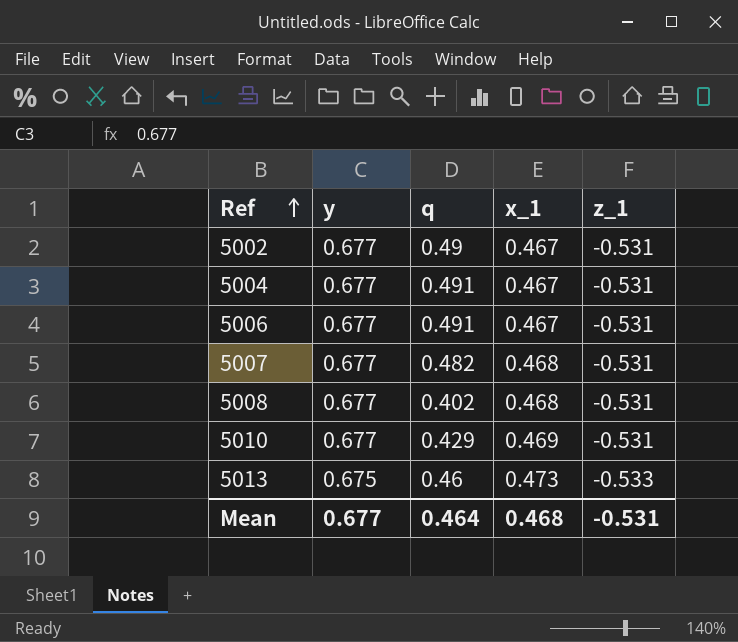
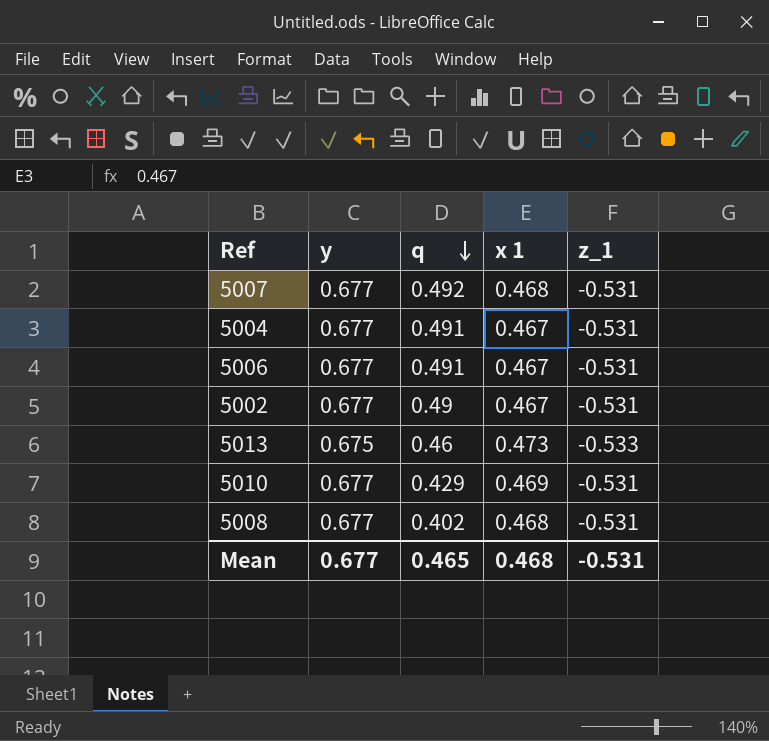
row order: Ref ascending -> q descending
column name: x_1 -> x 1
5007 | q: 0.482 -> 0.492
Mean | q: 0.464 -> 0.465

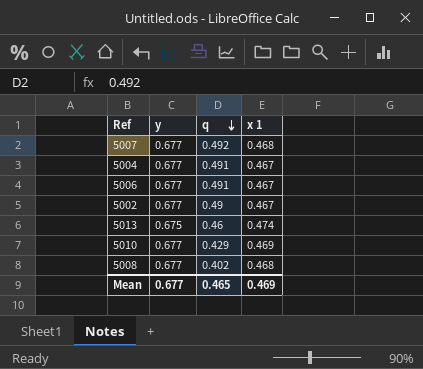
column z_1 | position: 5 -> none
5013 | x 1: 0.473 -> 0.474
Mean | x 1: 0.468 -> 0.469

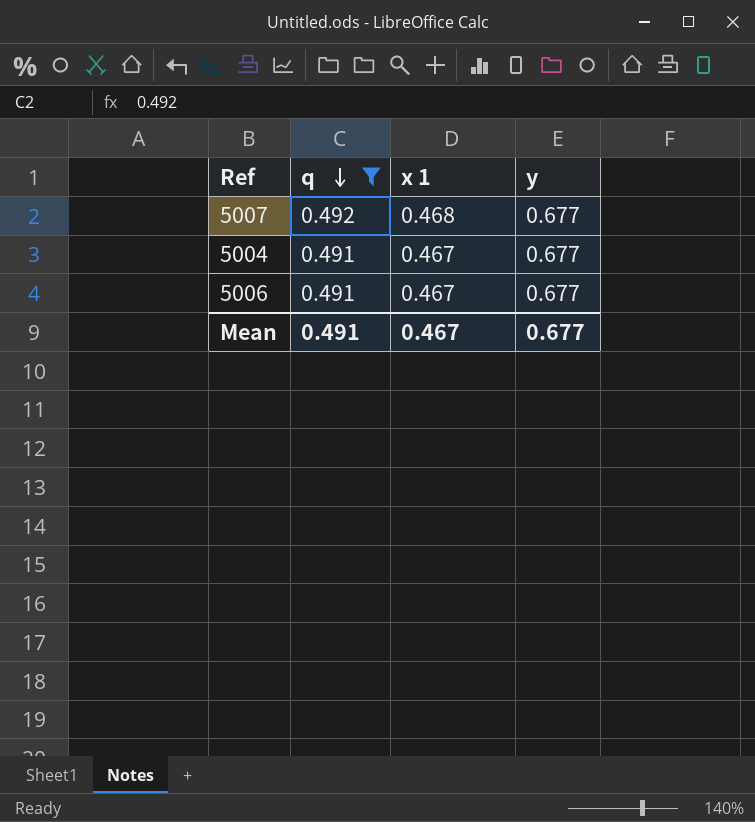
filter: none -> q >= 0.491
column y | position: 2 -> 4
Mean | q: 0.465 -> 0.491
Mean | x 1: 0.469 -> 0.467

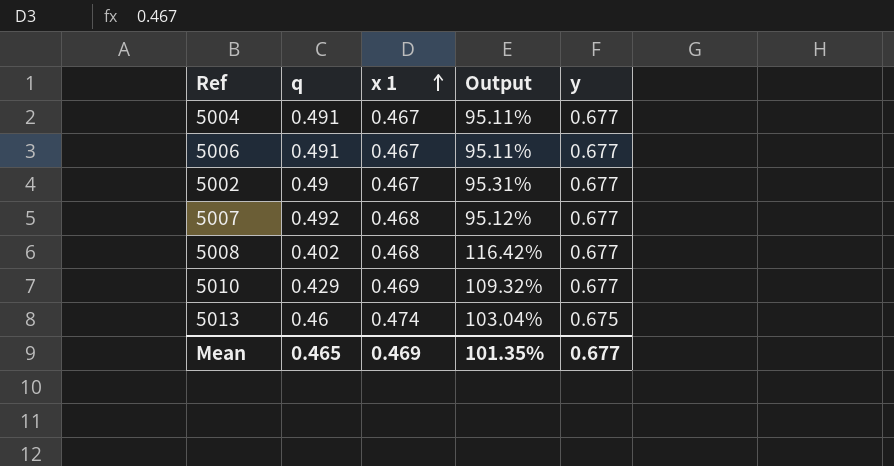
filter: q >= 0.491 -> none
row order: q descending -> x 1 ascending
column Output | formula: none -> [x 1] / [q]
Mean | q: 0.491 -> 0.465
Mean | x 1: 0.467 -> 0.469

